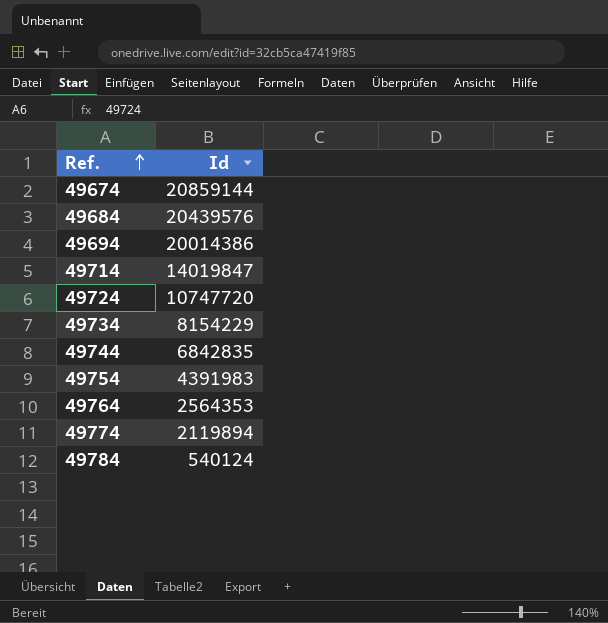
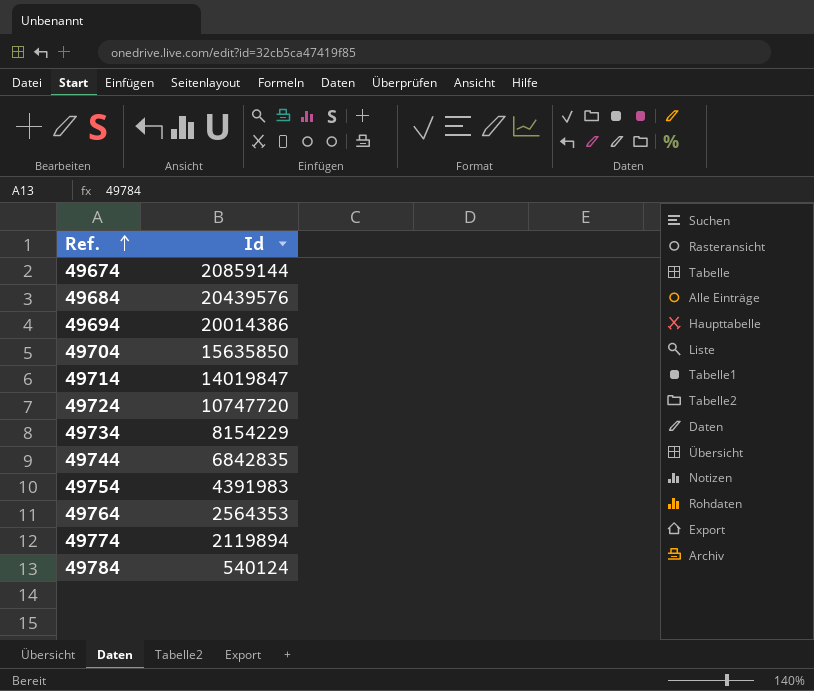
row 49704: none -> 15635850

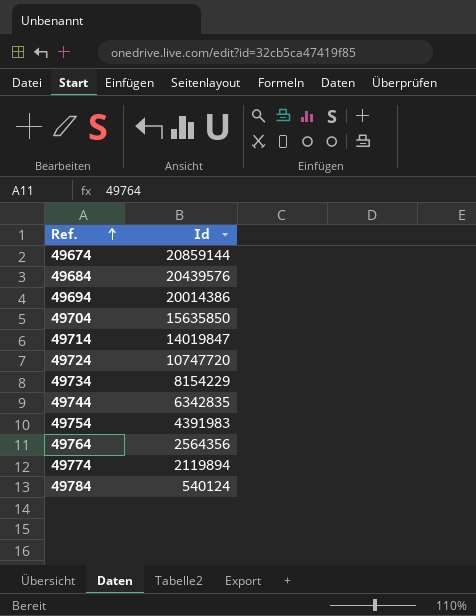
49744 | Id: 6842835 -> 6342835
49764 | Id: 2564353 -> 2564356

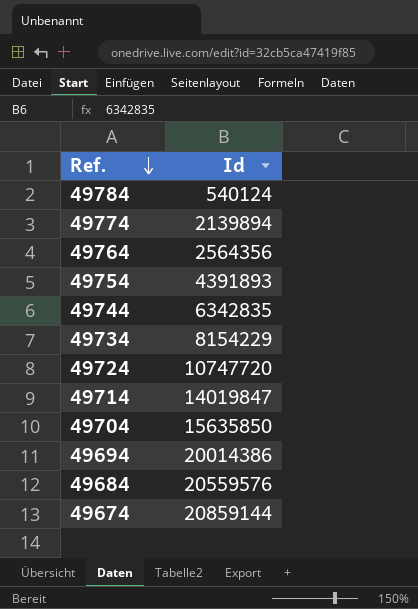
row order: Ref. ascending -> Ref. descending
49774 | Id: 2119894 -> 2139894
49754 | Id: 4391983 -> 4391893
49684 | Id: 20439576 -> 20559576

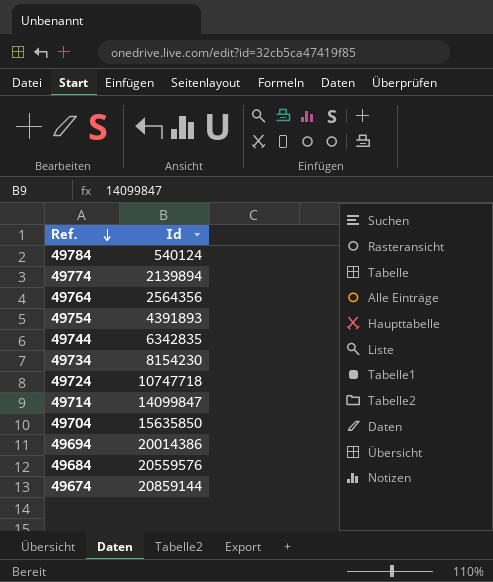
49734 | Id: 8154229 -> 8154230
49724 | Id: 10747720 -> 10747718
49714 | Id: 14019847 -> 14099847

